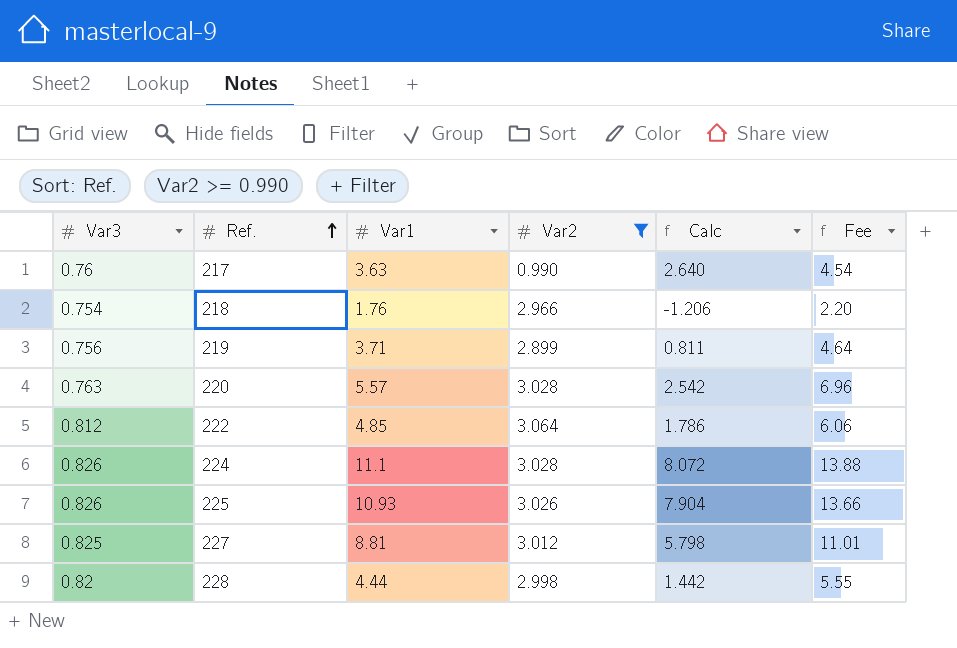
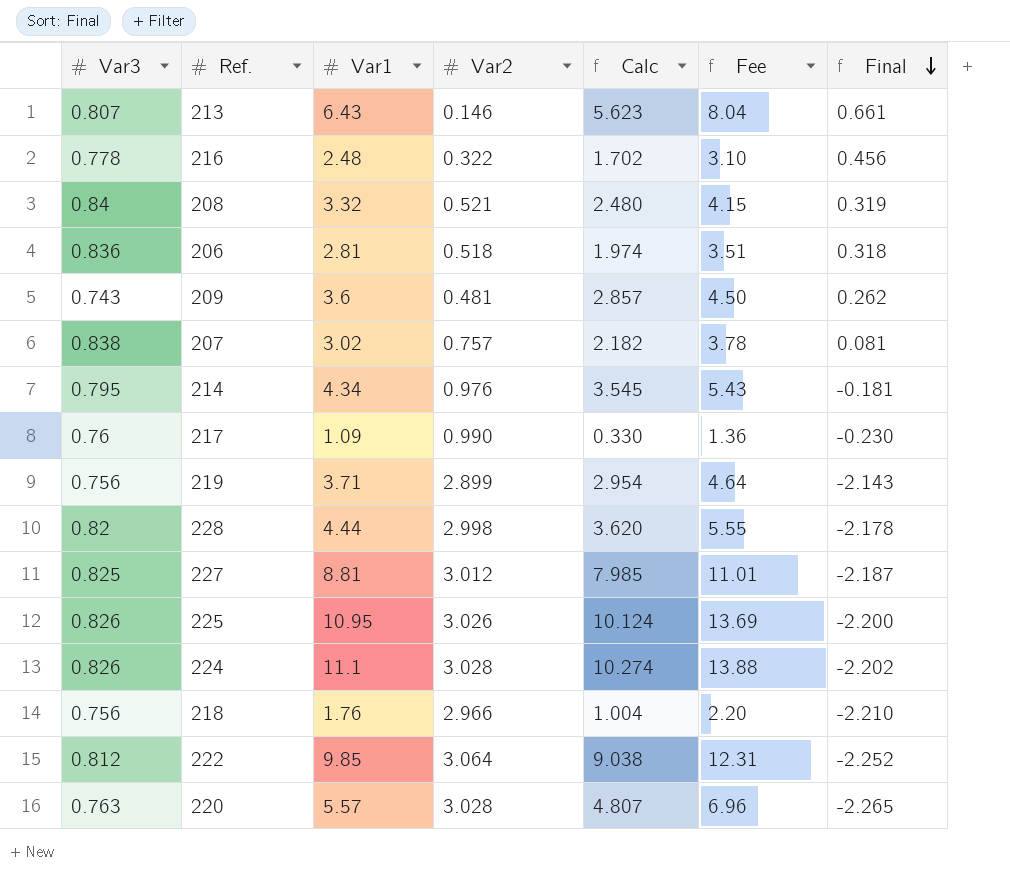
filter: Var2 >= 0.990 -> none
row order: Ref. ascending -> Final descending
column Calc | formula: [Var1] - [Var2] -> [Var1] - [Var3]
column Final | formula: none -> [Var3] - [Var2]
217 | Var1: 3.63 -> 1.09
217 | Fee: 4.54 -> 1.36
225 | Var1: 10.93 -> 10.95
225 | Fee: 13.66 -> 13.69
218 | Var3: 0.754 -> 0.756
222 | Var1: 4.85 -> 9.85
222 | Fee: 6.06 -> 12.31

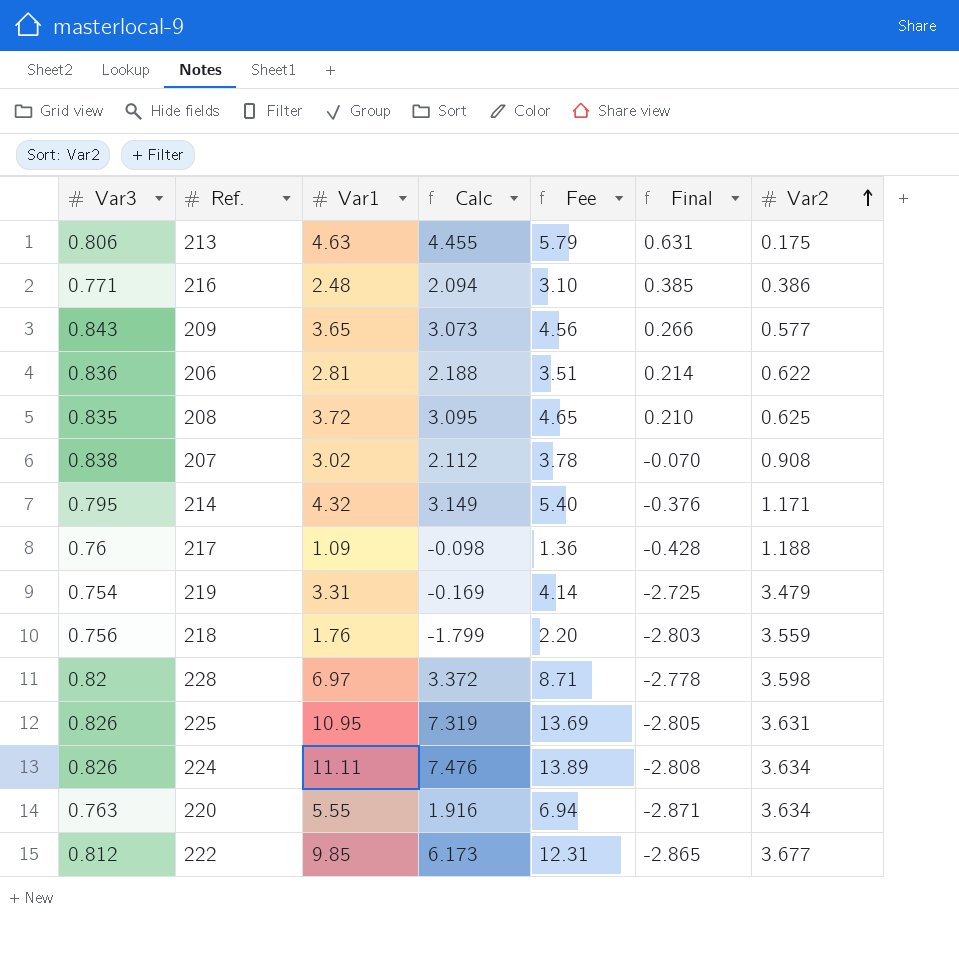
row order: Final descending -> Var2 ascending
column Calc | formula: [Var1] - [Var3] -> [Var1] - [Var2]
column Var2 | position: 4 -> 7
row 227: 0.825 | 8.81 | 3.012 | 7.985 | 11.01 | -2.187 -> none
213 | Var3: 0.807 -> 0.806
213 | Var1: 6.43 -> 4.63
213 | Fee: 8.04 -> 5.79
213 | Final: 0.661 -> 0.631
213 | Var2: 0.146 -> 0.175
216 | Var3: 0.778 -> 0.771
216 | Final: 0.456 -> 0.385
216 | Var2: 0.322 -> 0.386
209 | Var3: 0.743 -> 0.843
209 | Var1: 3.6 -> 3.65
209 | Fee: 4.50 -> 4.56
209 | Final: 0.262 -> 0.266
209 | Var2: 0.481 -> 0.577
206 | Final: 0.318 -> 0.214
206 | Var2: 0.518 -> 0.622
208 | Var3: 0.84 -> 0.835
208 | Var1: 3.32 -> 3.72
208 | Fee: 4.15 -> 4.65
208 | Final: 0.319 -> 0.210
208 | Var2: 0.521 -> 0.625
207 | Final: 0.081 -> -0.070
207 | Var2: 0.757 -> 0.908
214 | Var1: 4.34 -> 4.32
214 | Fee: 5.43 -> 5.40
214 | Final: -0.181 -> -0.376
214 | Var2: 0.976 -> 1.171
217 | Final: -0.230 -> -0.428
217 | Var2: 0.990 -> 1.188
219 | Var3: 0.756 -> 0.754
219 | Var1: 3.71 -> 3.31
219 | Fee: 4.64 -> 4.14
219 | Final: -2.143 -> -2.725
219 | Var2: 2.899 -> 3.479
218 | Final: -2.210 -> -2.803
218 | Var2: 2.966 -> 3.559
228 | Var1: 4.44 -> 6.97
228 | Fee: 5.55 -> 8.71
228 | Final: -2.178 -> -2.778
228 | Var2: 2.998 -> 3.598
225 | Final: -2.200 -> -2.805
225 | Var2: 3.026 -> 3.631
224 | Var1: 11.1 -> 11.11
224 | Fee: 13.88 -> 13.89
224 | Final: -2.202 -> -2.808
224 | Var2: 3.028 -> 3.634
220 | Var1: 5.57 -> 5.55
220 | Fee: 6.96 -> 6.94
220 | Final: -2.265 -> -2.871
220 | Var2: 3.028 -> 3.634
222 | Final: -2.252 -> -2.865
222 | Var2: 3.064 -> 3.677

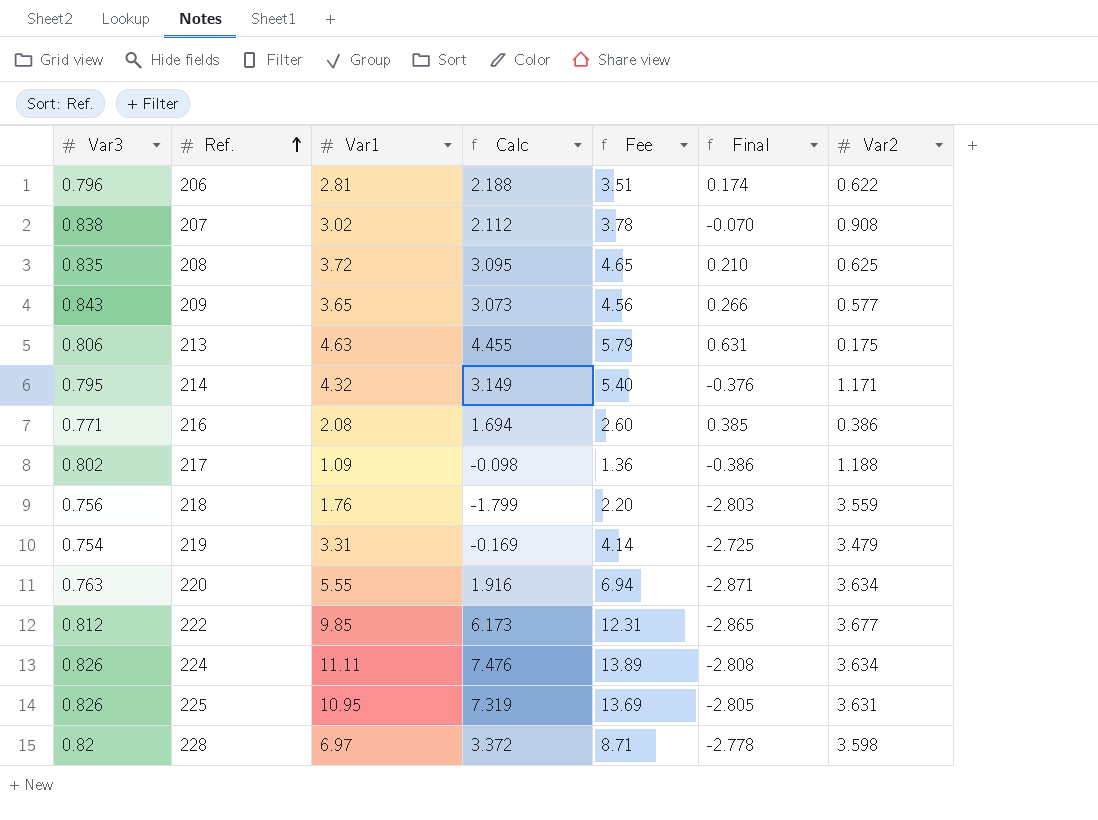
row order: Var2 ascending -> Ref. ascending
206 | Var3: 0.836 -> 0.796
206 | Final: 0.214 -> 0.174
216 | Var1: 2.48 -> 2.08
216 | Calc: 2.094 -> 1.694
216 | Fee: 3.10 -> 2.60
217 | Var3: 0.76 -> 0.802
217 | Final: -0.428 -> -0.386

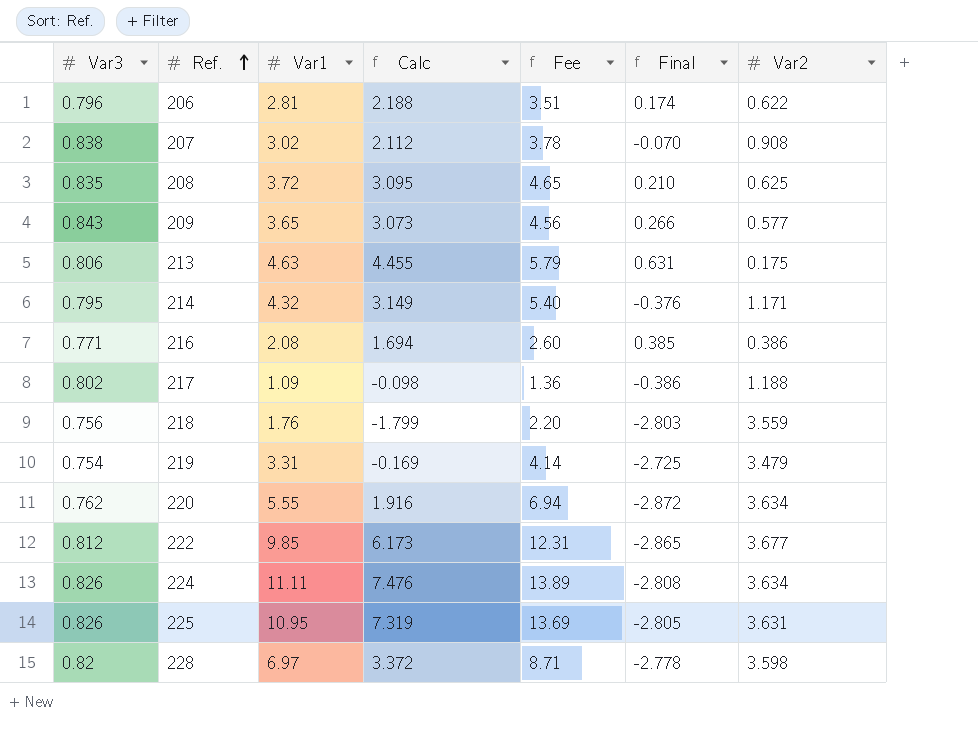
220 | Var3: 0.763 -> 0.762
220 | Final: -2.871 -> -2.872

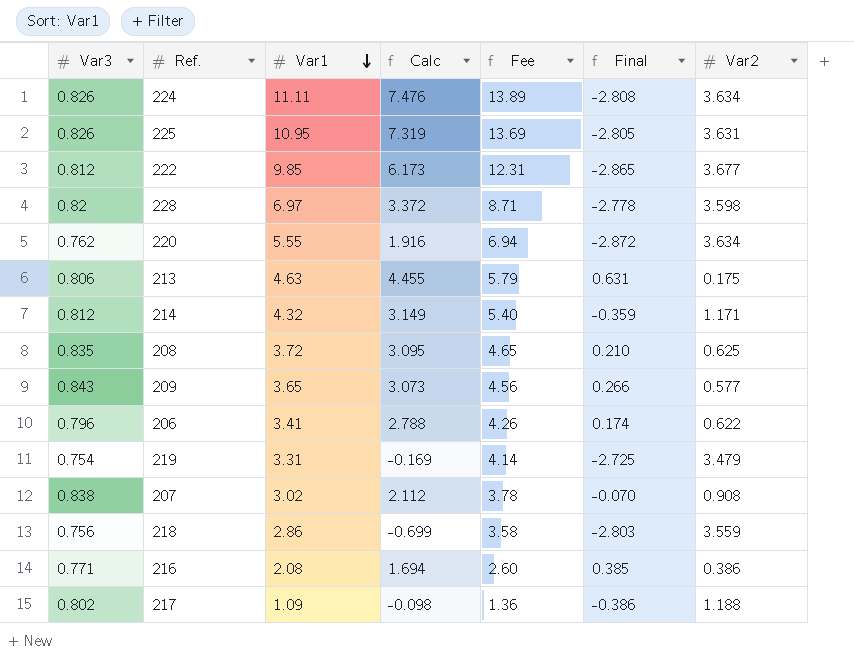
row order: Ref. ascending -> Var1 descending
214 | Var3: 0.795 -> 0.812
214 | Final: -0.376 -> -0.359
206 | Var1: 2.81 -> 3.41
206 | Calc: 2.188 -> 2.788
206 | Fee: 3.51 -> 4.26
218 | Var1: 1.76 -> 2.86
218 | Calc: -1.799 -> -0.699
218 | Fee: 2.20 -> 3.58

